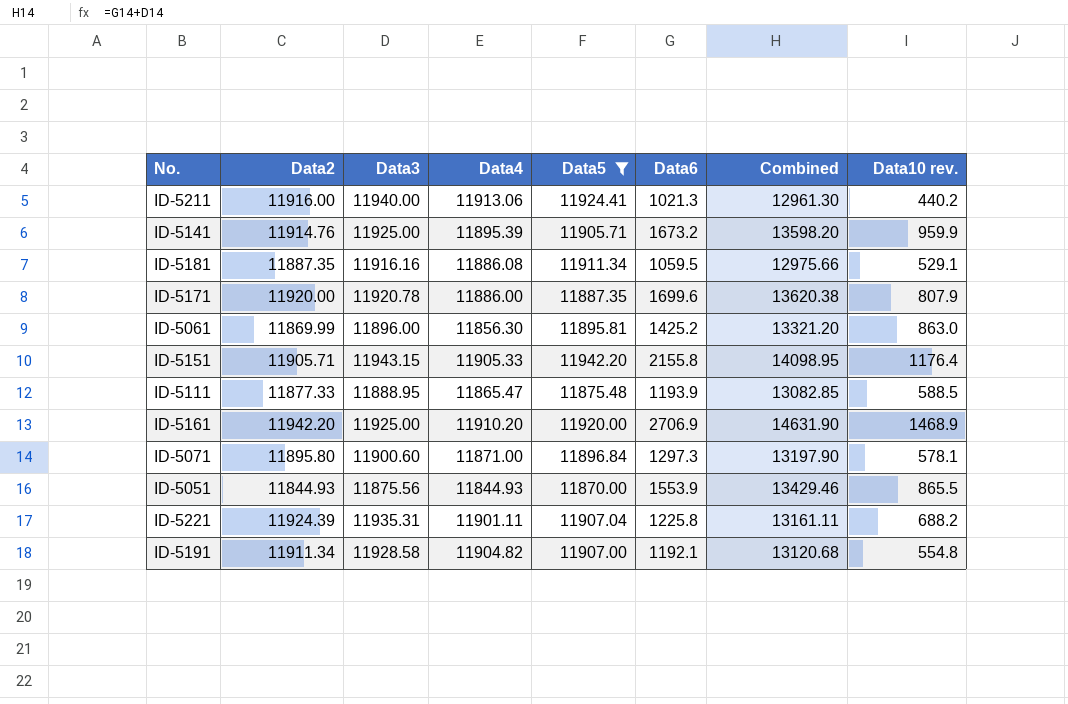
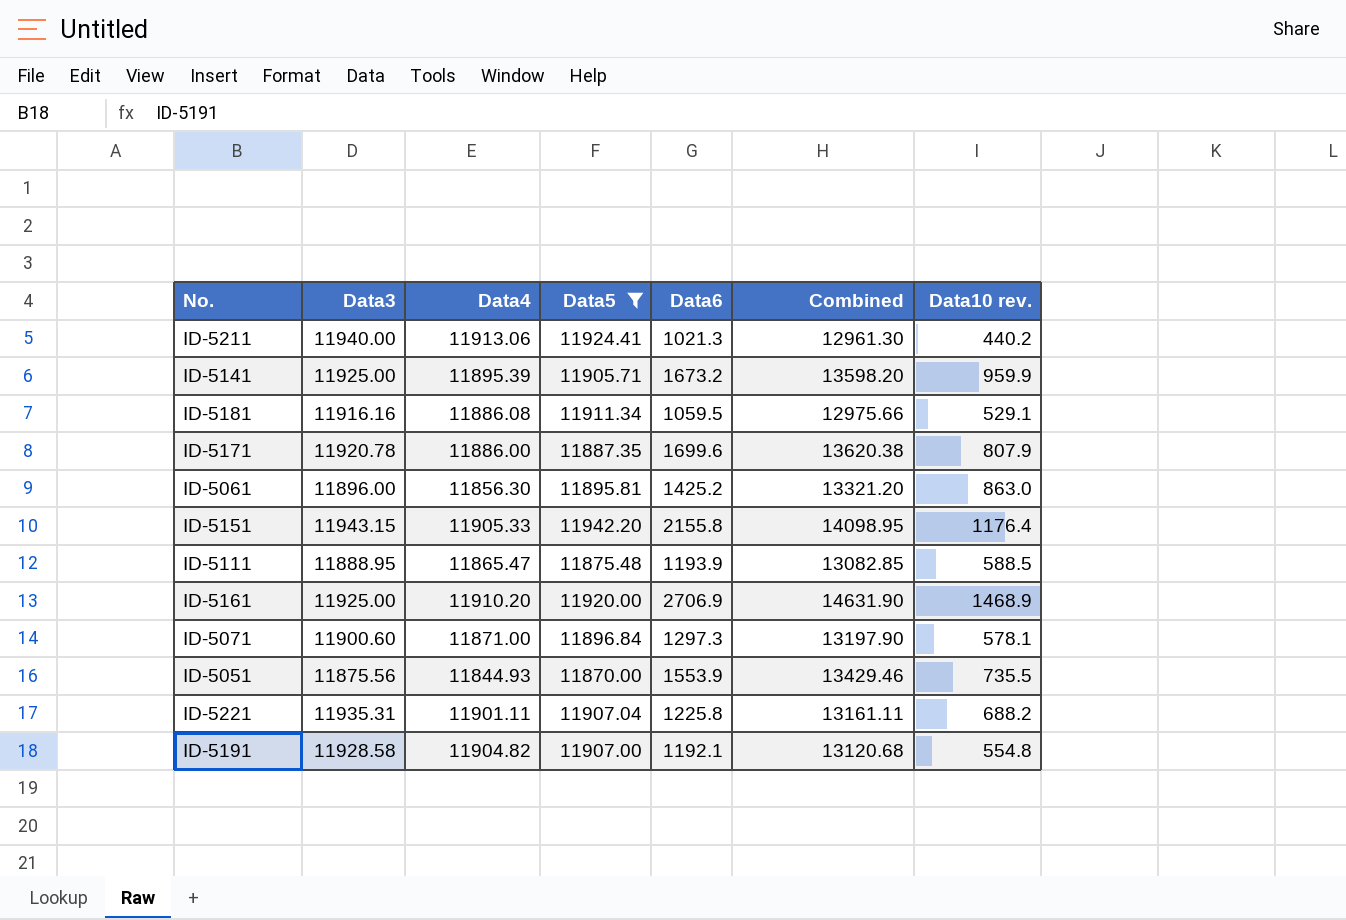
column Data2 | position: 2 -> none
ID-5051 | Data10 rev.: 865.5 -> 735.5

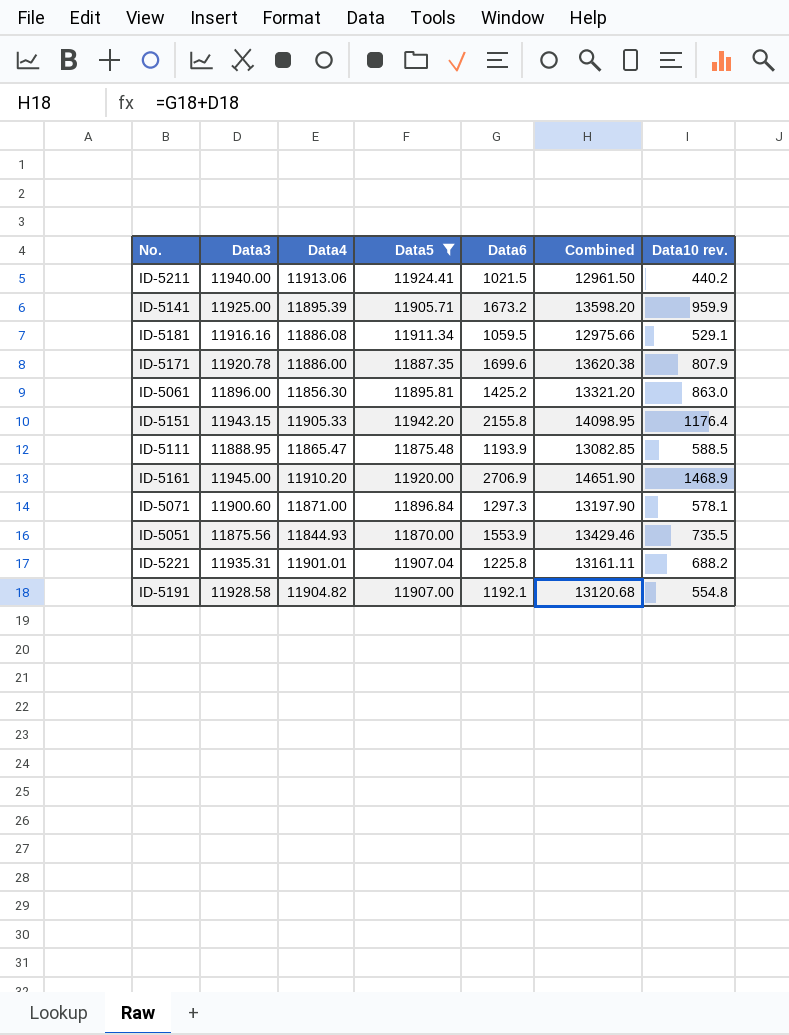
ID-5211 | Data6: 1021.3 -> 1021.5
ID-5211 | Combined: 12961.30 -> 12961.50
ID-5161 | Data3: 11925.00 -> 11945.00
ID-5161 | Combined: 14631.90 -> 14651.90
ID-5221 | Data4: 11901.11 -> 11901.01

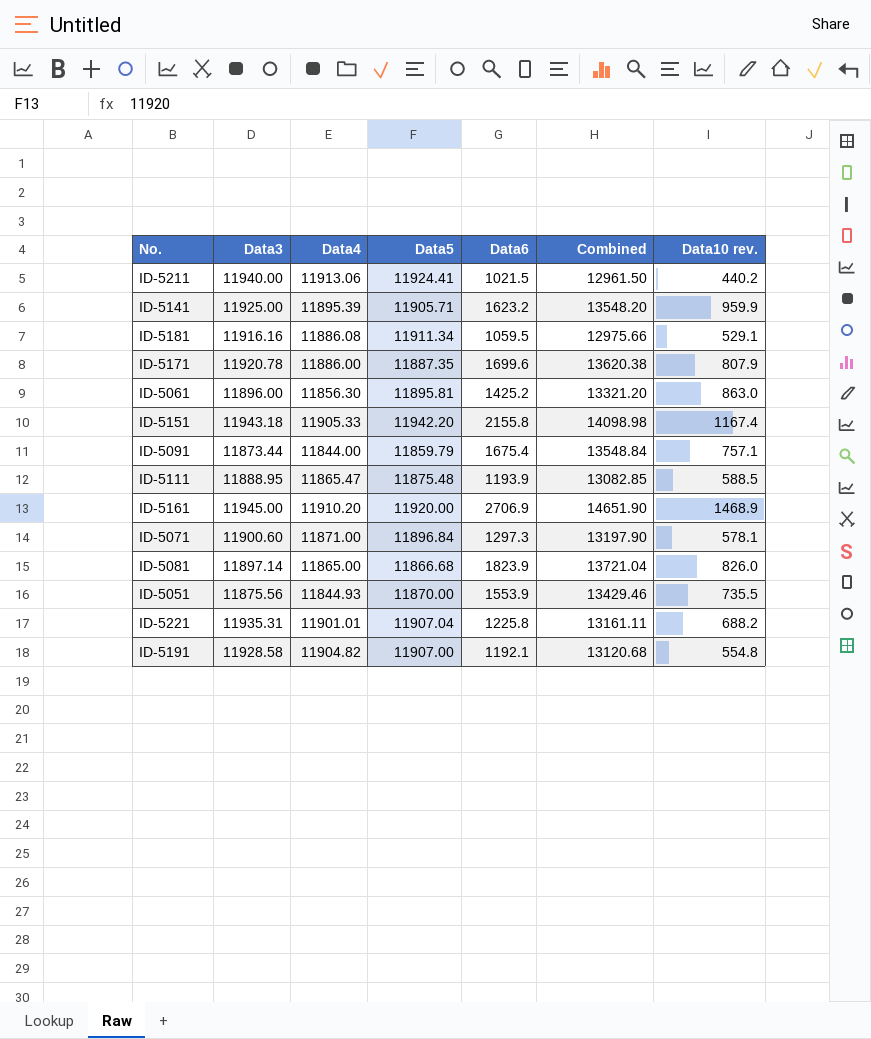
filter: Data5 >= 11870.00 -> none
ID-5141 | Data6: 1673.2 -> 1623.2
ID-5141 | Combined: 13598.20 -> 13548.20
ID-5151 | Data3: 11943.15 -> 11943.18
ID-5151 | Combined: 14098.95 -> 14098.98
ID-5151 | Data10 rev.: 1176.4 -> 1167.4

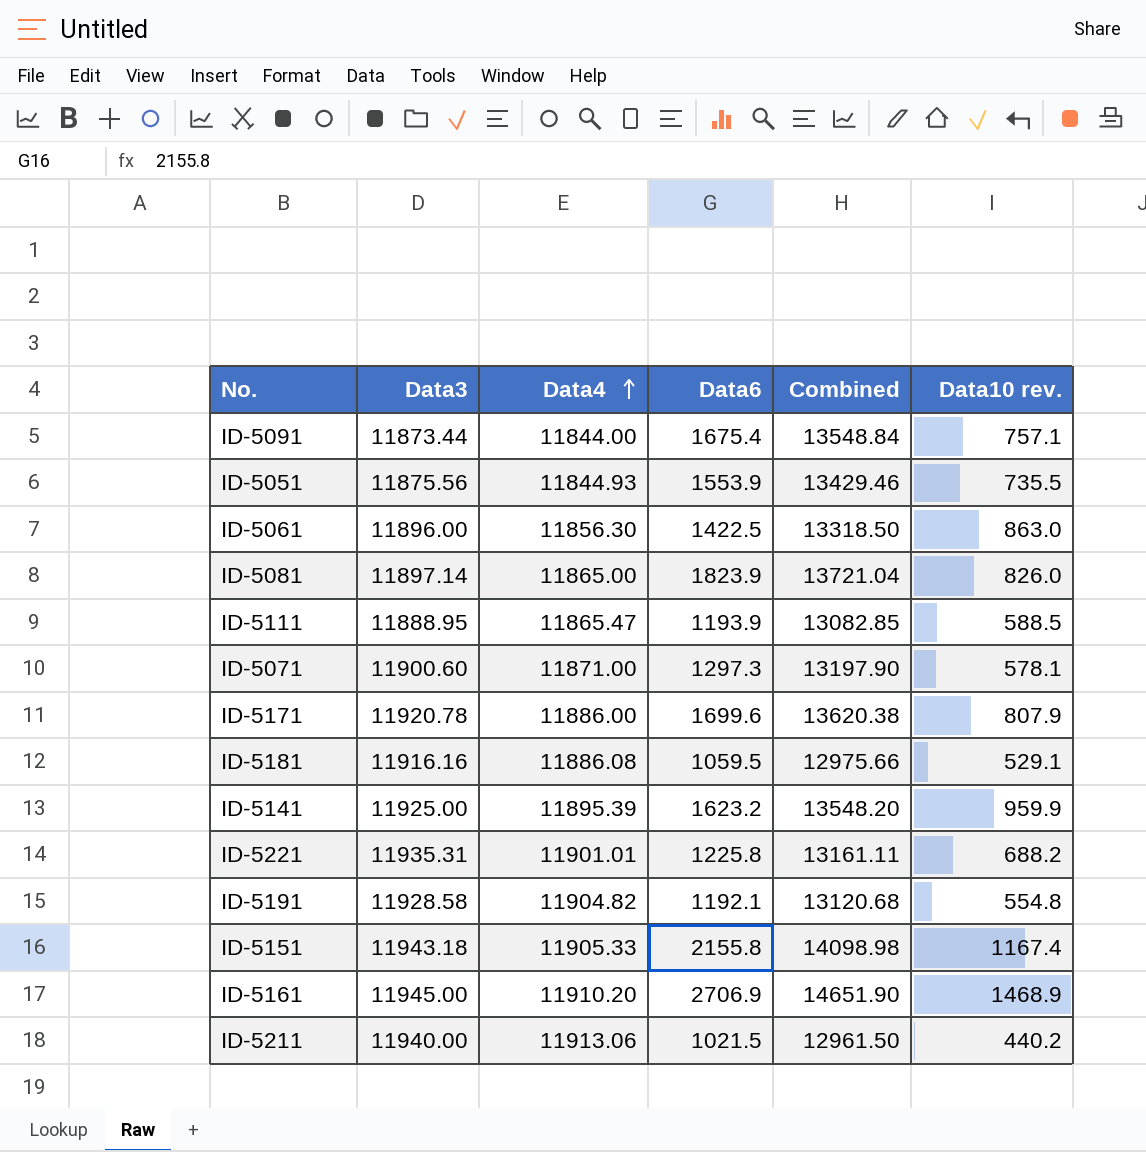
row order: none -> Data4 ascending
column Data5 | position: 4 -> none
ID-5061 | Data6: 1425.2 -> 1422.5
ID-5061 | Combined: 13321.20 -> 13318.50

